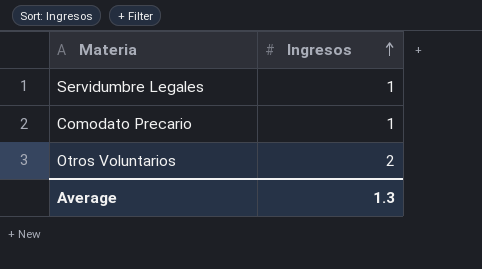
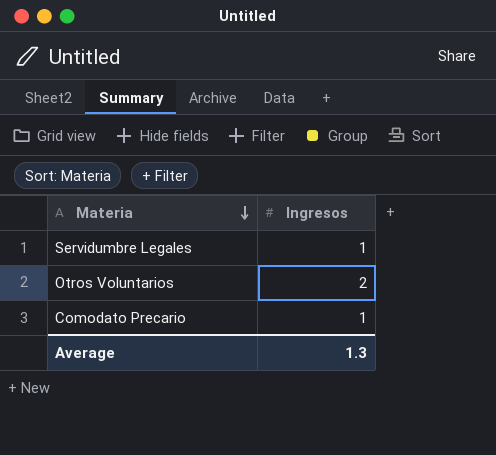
row order: Ingresos ascending -> Materia descending

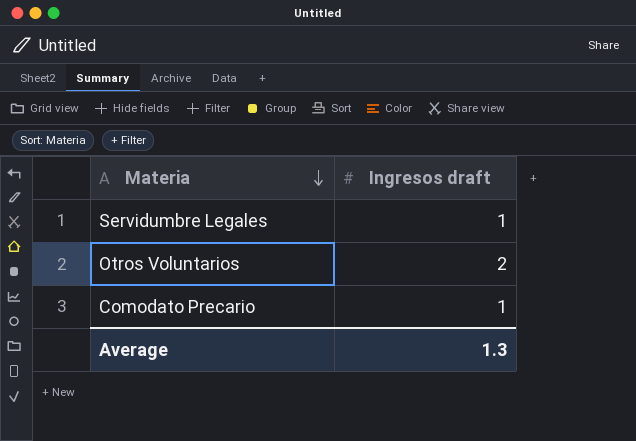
column name: Ingresos -> Ingresos draft

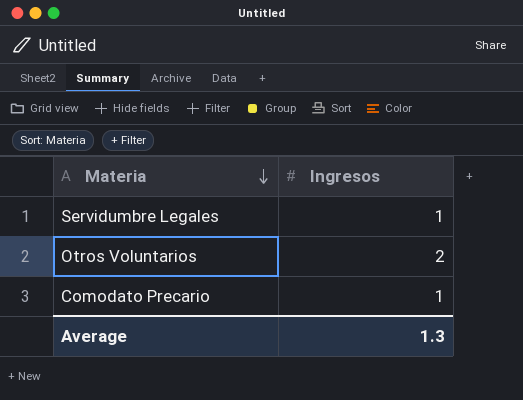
column name: Ingresos draft -> Ingresos

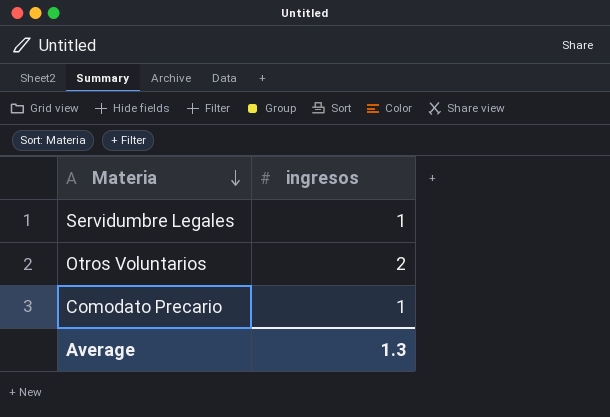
column name: Ingresos -> ingresos

